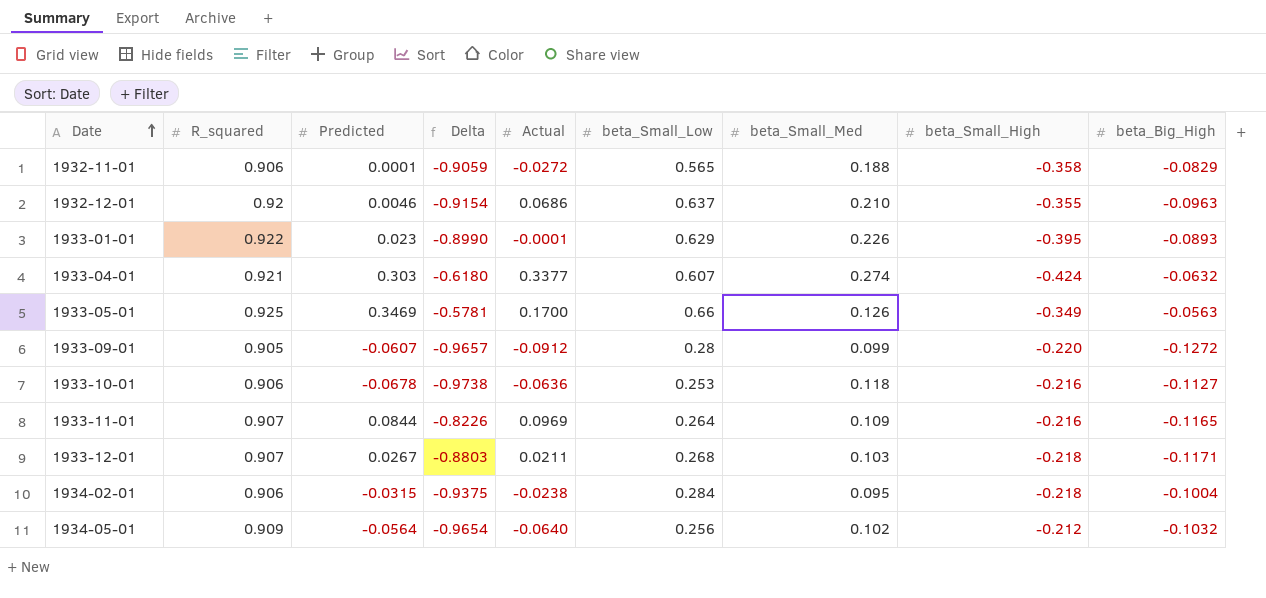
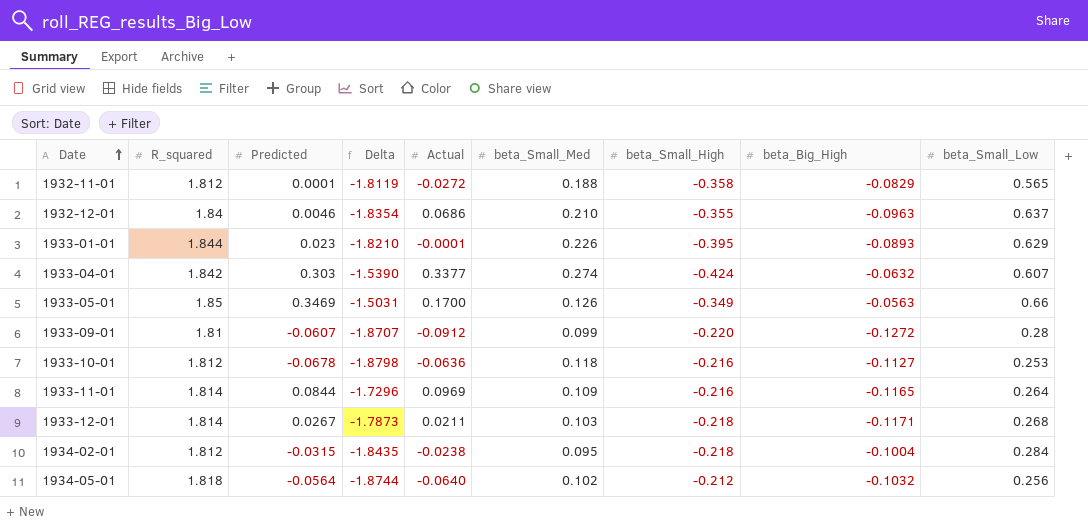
column beta_Small_Low | position: 6 -> 9
1932-11-01 | R_squared: 0.906 -> 1.812
1932-11-01 | Delta: -0.9059 -> -1.8119
1932-12-01 | R_squared: 0.92 -> 1.84
1932-12-01 | Delta: -0.9154 -> -1.8354
1933-01-01 | R_squared: 0.922 -> 1.844
1933-01-01 | Delta: -0.8990 -> -1.8210
1933-04-01 | R_squared: 0.921 -> 1.842
1933-04-01 | Delta: -0.6180 -> -1.5390
1933-05-01 | R_squared: 0.925 -> 1.85
1933-05-01 | Delta: -0.5781 -> -1.5031
1933-09-01 | R_squared: 0.905 -> 1.81
1933-09-01 | Delta: -0.9657 -> -1.8707
1933-10-01 | R_squared: 0.906 -> 1.812
1933-10-01 | Delta: -0.9738 -> -1.8798
1933-11-01 | R_squared: 0.907 -> 1.814
1933-11-01 | Delta: -0.8226 -> -1.7296
1933-12-01 | R_squared: 0.907 -> 1.814
1933-12-01 | Delta: -0.8803 -> -1.7873
1934-02-01 | R_squared: 0.906 -> 1.812
1934-02-01 | Delta: -0.9375 -> -1.8435
1934-05-01 | R_squared: 0.909 -> 1.818
1934-05-01 | Delta: -0.9654 -> -1.8744

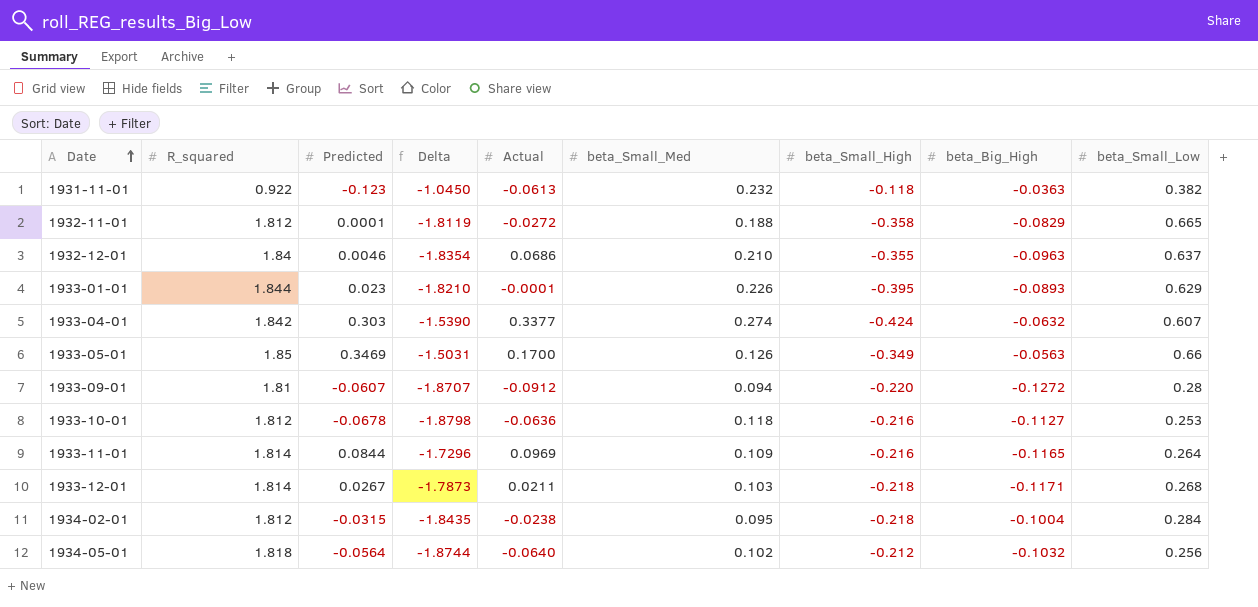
row 1931-11-01: none -> 0.922 | -0.123 | -1.0450 | -0.0613 | 0.232 | -0.118 | -0.0363 | 0.382
1932-11-01 | beta_Small_Low: 0.565 -> 0.665
1933-09-01 | beta_Small_Med: 0.099 -> 0.094

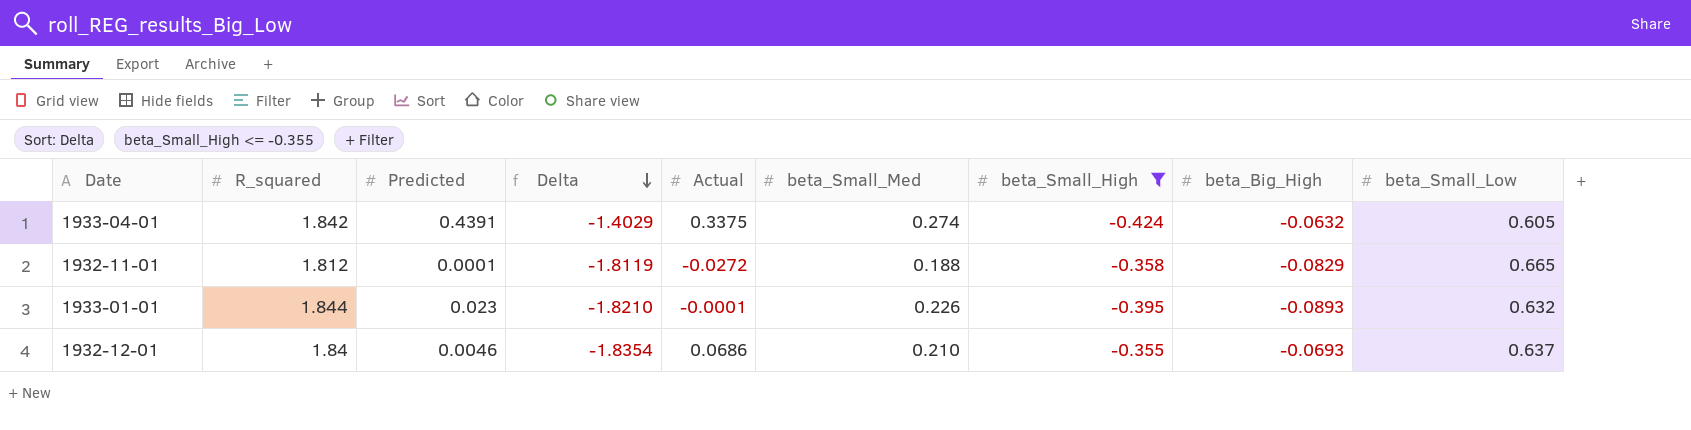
filter: none -> beta_Small_High <= -0.355
row order: Date ascending -> Delta descending
1933-04-01 | Predicted: 0.303 -> 0.4391
1933-04-01 | Delta: -1.5390 -> -1.4029
1933-04-01 | Actual: 0.3377 -> 0.3375
1933-04-01 | beta_Small_Low: 0.607 -> 0.605
1933-01-01 | beta_Small_Low: 0.629 -> 0.632
1932-12-01 | beta_Big_High: -0.0963 -> -0.0693

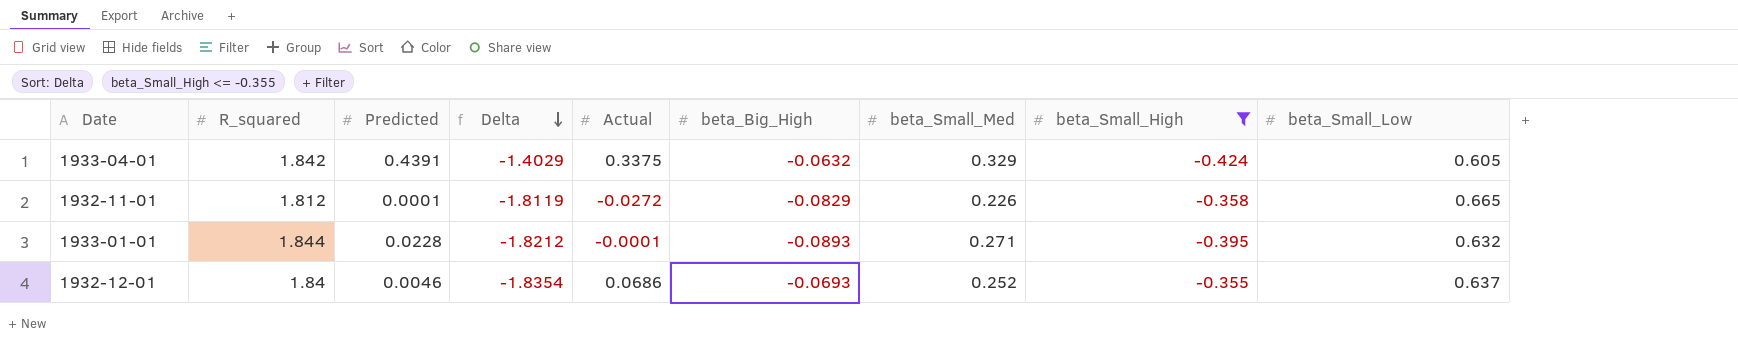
column beta_Big_High | position: 8 -> 6
1933-04-01 | beta_Small_Med: 0.274 -> 0.329
1932-11-01 | beta_Small_Med: 0.188 -> 0.226
1933-01-01 | Predicted: 0.023 -> 0.0228
1933-01-01 | Delta: -1.8210 -> -1.8212
1933-01-01 | beta_Small_Med: 0.226 -> 0.271
1932-12-01 | beta_Small_Med: 0.210 -> 0.252

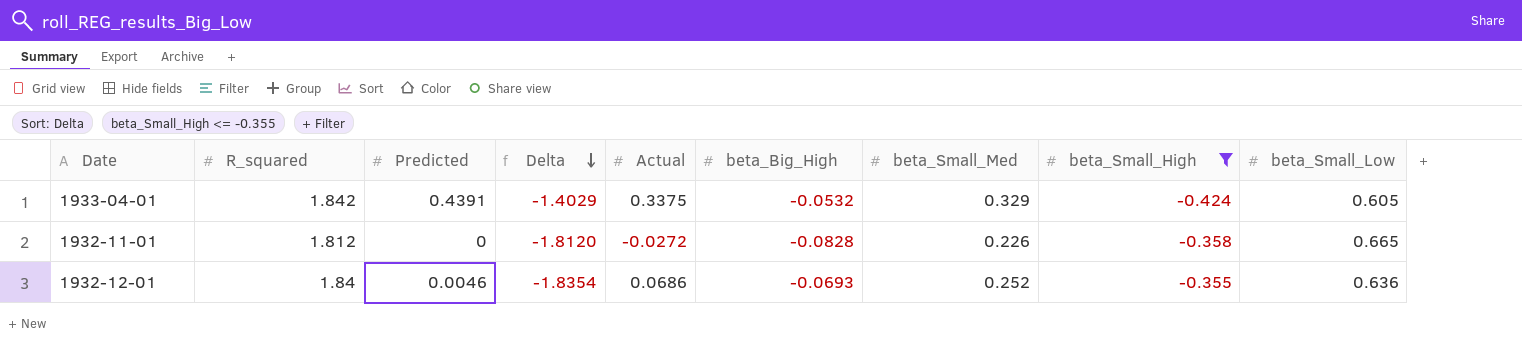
row 1933-01-01: 1.844 | 0.0228 | -1.8212 | -0.0001 | -0.0893 | 0.271 | -0.395 | 0.632 -> none
1933-04-01 | beta_Big_High: -0.0632 -> -0.0532
1932-11-01 | Predicted: 0.0001 -> 0
1932-11-01 | Delta: -1.8119 -> -1.8120
1932-11-01 | beta_Big_High: -0.0829 -> -0.0828
1932-12-01 | beta_Small_Low: 0.637 -> 0.636

